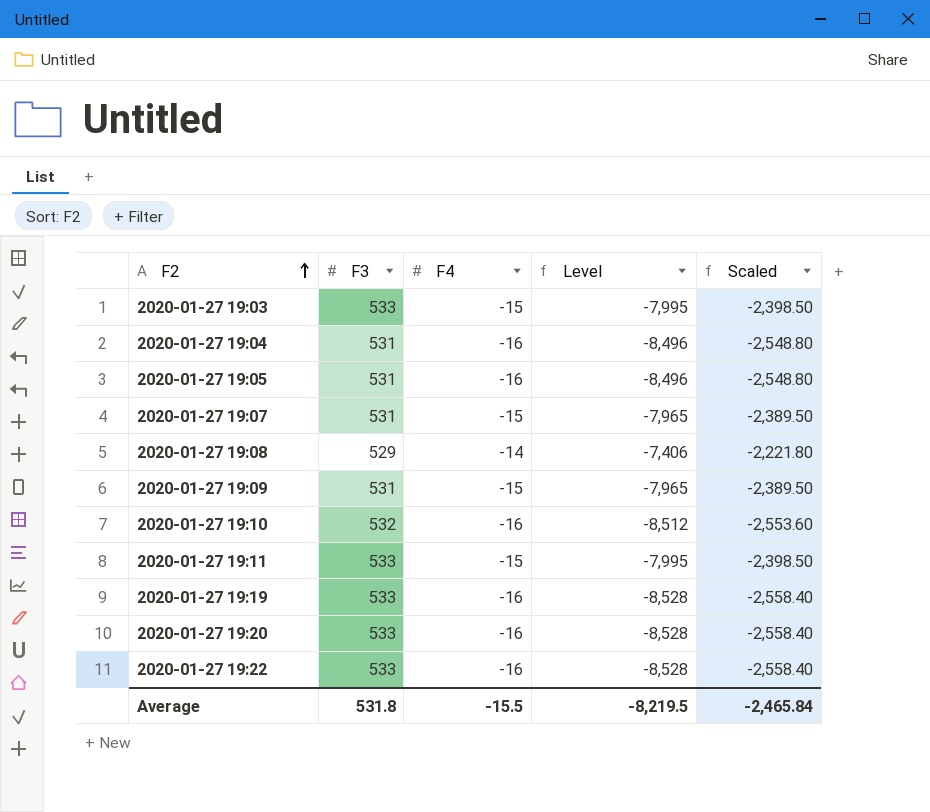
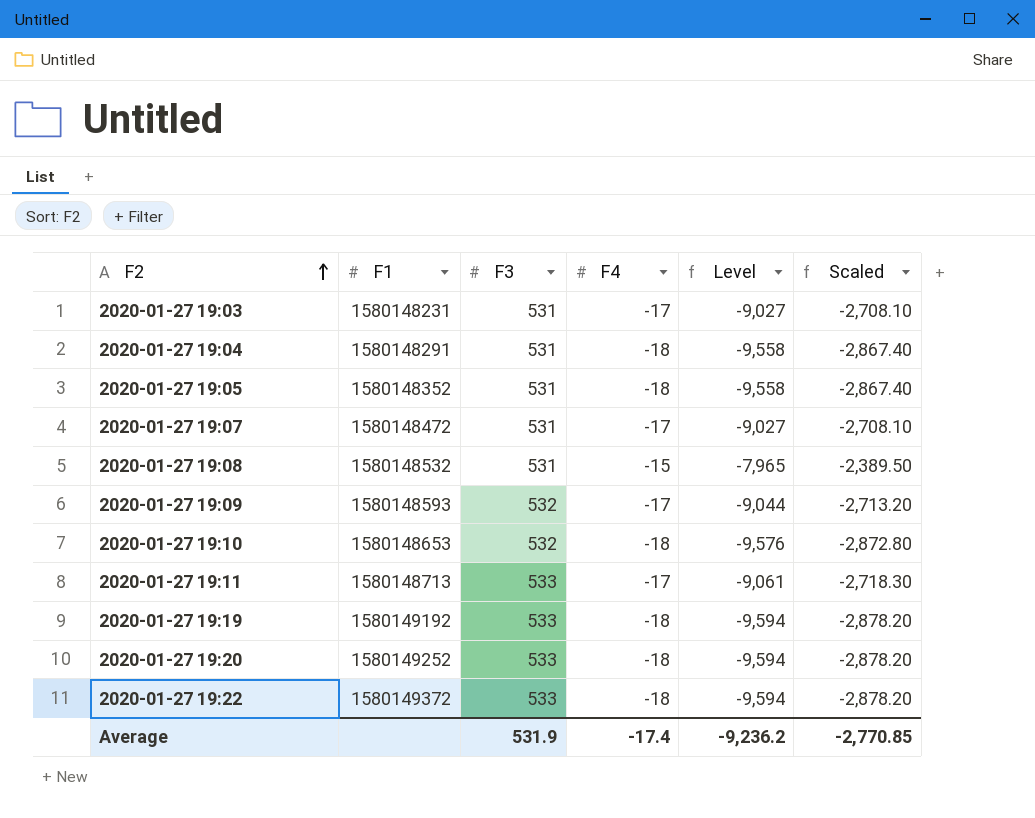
column F1 | position: none -> 2
2020-01-27 19:03 | F3: 533 -> 531
2020-01-27 19:03 | F4: -15 -> -17
2020-01-27 19:03 | Level: -7,995 -> -9,027
2020-01-27 19:03 | Scaled: -2,398.50 -> -2,708.10
2020-01-27 19:04 | F4: -16 -> -18
2020-01-27 19:04 | Level: -8,496 -> -9,558
2020-01-27 19:04 | Scaled: -2,548.80 -> -2,867.40
2020-01-27 19:05 | F4: -16 -> -18
2020-01-27 19:05 | Level: -8,496 -> -9,558
2020-01-27 19:05 | Scaled: -2,548.80 -> -2,867.40
2020-01-27 19:07 | F4: -15 -> -17
2020-01-27 19:07 | Level: -7,965 -> -9,027
2020-01-27 19:07 | Scaled: -2,389.50 -> -2,708.10
2020-01-27 19:08 | F3: 529 -> 531
2020-01-27 19:08 | F4: -14 -> -15
2020-01-27 19:08 | Level: -7,406 -> -7,965
2020-01-27 19:08 | Scaled: -2,221.80 -> -2,389.50
2020-01-27 19:09 | F3: 531 -> 532
2020-01-27 19:09 | F4: -15 -> -17
2020-01-27 19:09 | Level: -7,965 -> -9,044
2020-01-27 19:09 | Scaled: -2,389.50 -> -2,713.20
2020-01-27 19:10 | F4: -16 -> -18
2020-01-27 19:10 | Level: -8,512 -> -9,576
2020-01-27 19:10 | Scaled: -2,553.60 -> -2,872.80
2020-01-27 19:11 | F4: -15 -> -17
2020-01-27 19:11 | Level: -7,995 -> -9,061
2020-01-27 19:11 | Scaled: -2,398.50 -> -2,718.30
2020-01-27 19:19 | F4: -16 -> -18
2020-01-27 19:19 | Level: -8,528 -> -9,594
2020-01-27 19:19 | Scaled: -2,558.40 -> -2,878.20
2020-01-27 19:20 | F4: -16 -> -18
2020-01-27 19:20 | Level: -8,528 -> -9,594
2020-01-27 19:20 | Scaled: -2,558.40 -> -2,878.20
2020-01-27 19:22 | F4: -16 -> -18
2020-01-27 19:22 | Level: -8,528 -> -9,594
2020-01-27 19:22 | Scaled: -2,558.40 -> -2,878.20
Average | F3: 531.8 -> 531.9
Average | F4: -15.5 -> -17.4
Average | Level: -8,219.5 -> -9,236.2
Average | Scaled: -2,465.84 -> -2,770.85

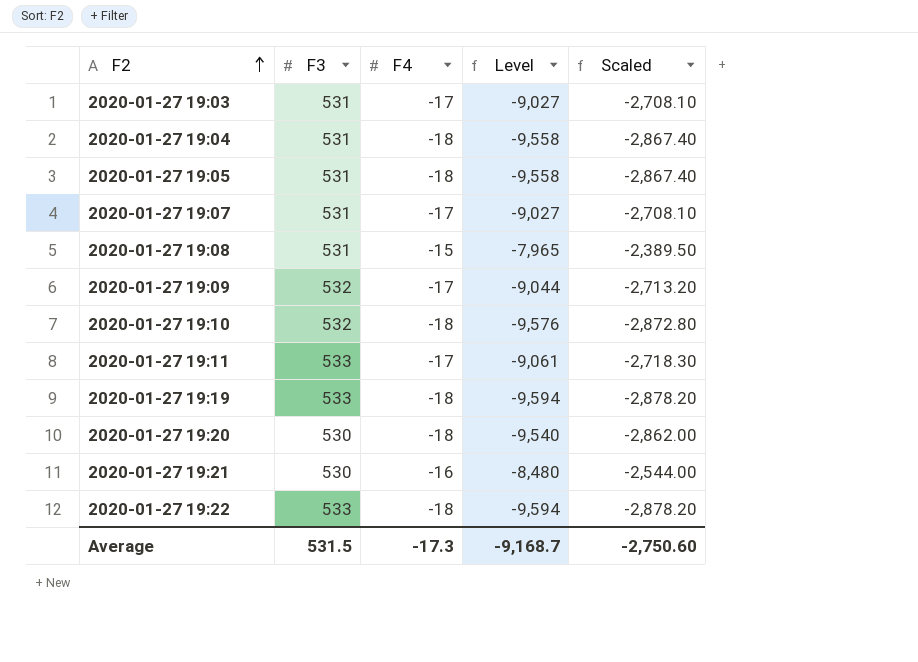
column F1 | position: 2 -> none
2020-01-27 19:20 | F3: 533 -> 530
2020-01-27 19:20 | Level: -9,594 -> -9,540
2020-01-27 19:20 | Scaled: -2,878.20 -> -2,862.00
row 2020-01-27 19:21: none -> 530 | -16 | -8,480 | -2,544.00
Average | F3: 531.9 -> 531.5
Average | F4: -17.4 -> -17.3
Average | Level: -9,236.2 -> -9,168.7
Average | Scaled: -2,770.85 -> -2,750.60

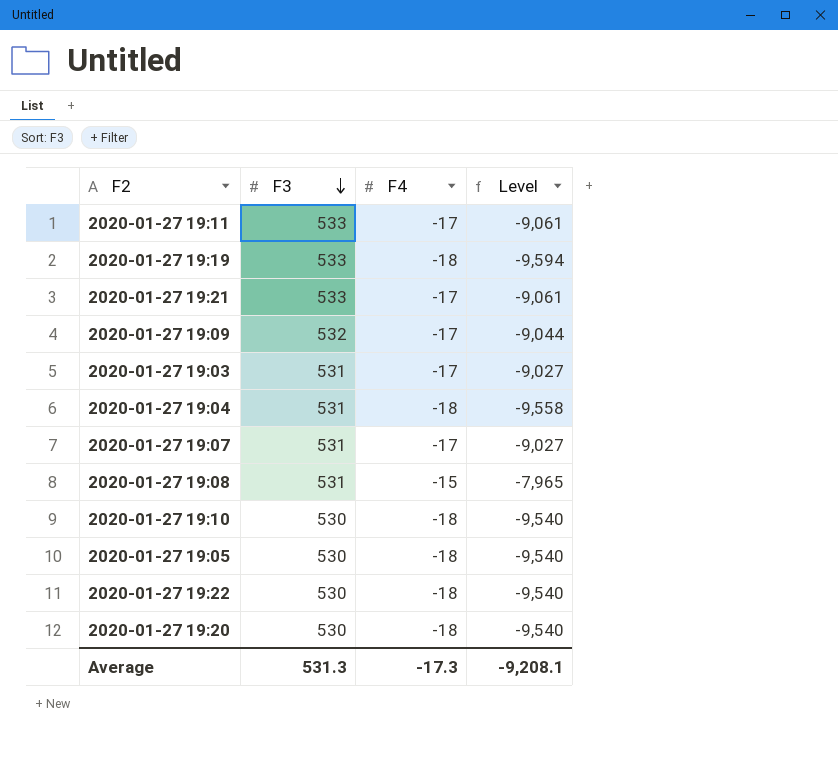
row order: F2 ascending -> F3 descending
column Scaled | formula: [Level] * 0.3 -> none
2020-01-27 19:21 | F3: 530 -> 533
2020-01-27 19:21 | F4: -16 -> -17
2020-01-27 19:21 | Level: -8,480 -> -9,061
2020-01-27 19:10 | F3: 532 -> 530
2020-01-27 19:10 | Level: -9,576 -> -9,540
2020-01-27 19:05 | F3: 531 -> 530
2020-01-27 19:05 | Level: -9,558 -> -9,540
2020-01-27 19:22 | F3: 533 -> 530
2020-01-27 19:22 | Level: -9,594 -> -9,540
Average | F3: 531.5 -> 531.3
Average | Level: -9,168.7 -> -9,208.1

